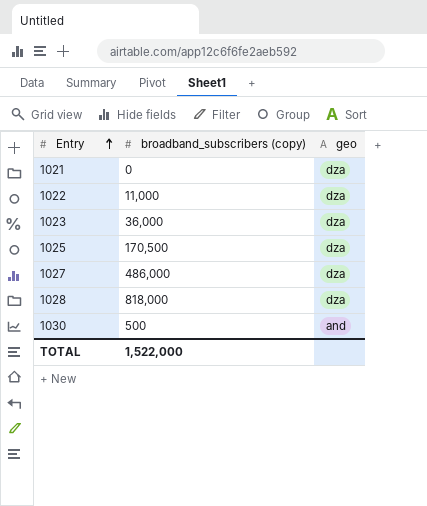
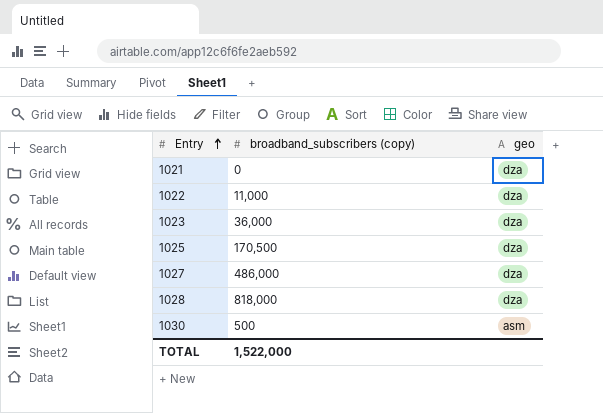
1030 | geo: and -> asm

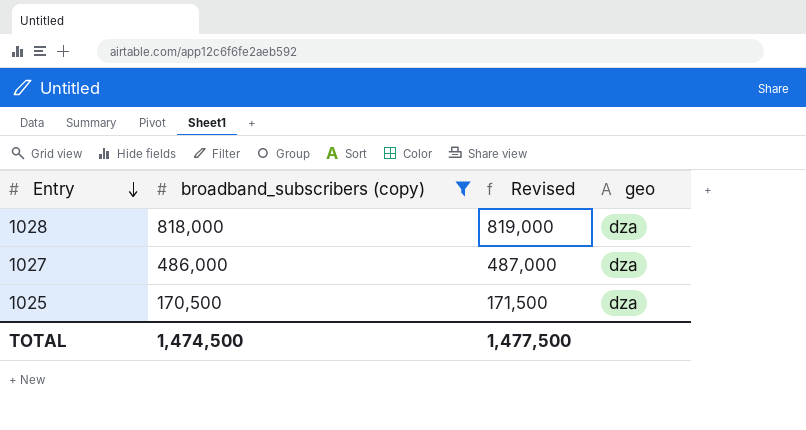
filter: none -> broadband_subscribers (copy) >= 170,500
row order: Entry ascending -> Entry descending
column Revised | formula: none -> [broadband_subscribers (copy)] + 1000
TOTAL | broadband_subscribers (copy): 1,522,000 -> 1,474,500

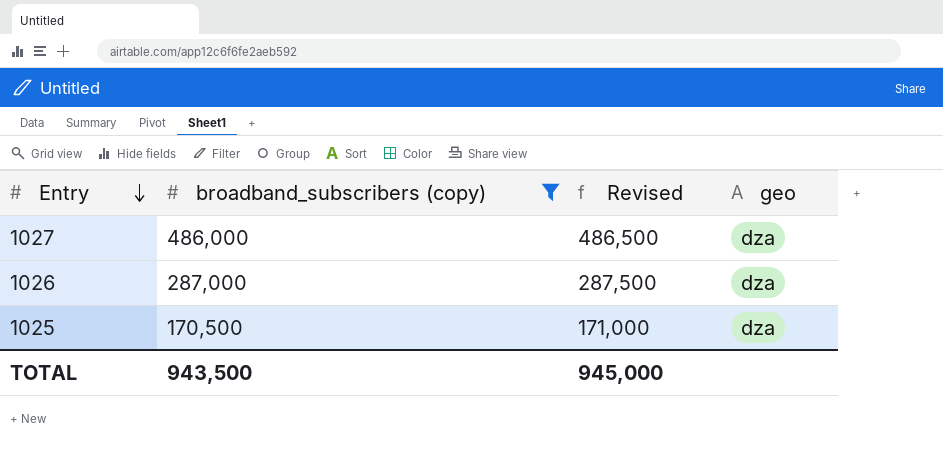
column Revised | formula: [broadband_subscribers (copy)] + 1000 -> [broadband_subscribers (copy)] + 500
row 1028: 818,000 | 819,000 | dza -> none
row 1026: none -> 287,000 | 287,500 | dza
TOTAL | broadband_subscribers (copy): 1,474,500 -> 943,500
TOTAL | Revised: 1,477,500 -> 945,000

